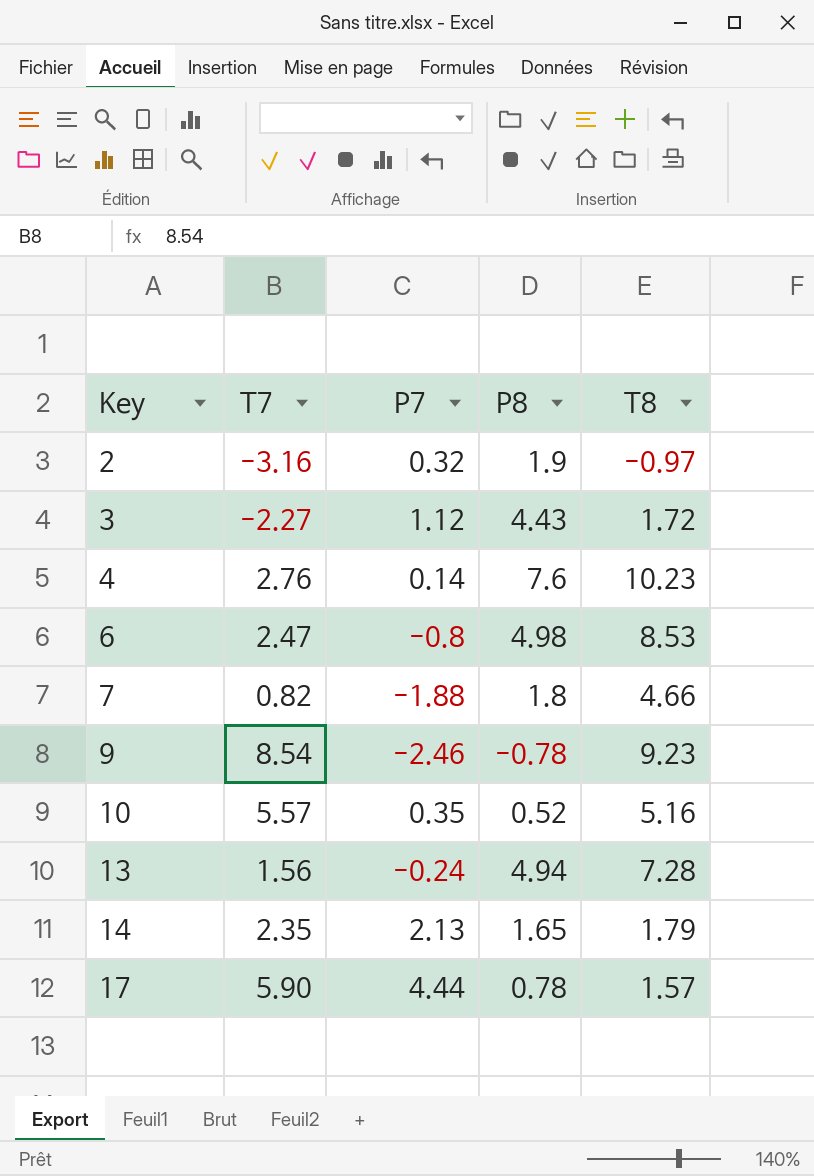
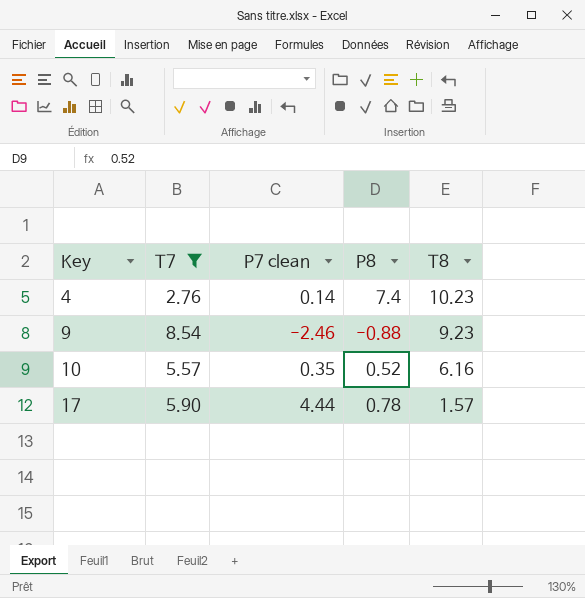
filter: none -> T7 >= 2.76
column name: P7 -> P7 clean
4 | P8: 7.6 -> 7.4
9 | P8: -0.78 -> -0.88
10 | T8: 5.16 -> 6.16

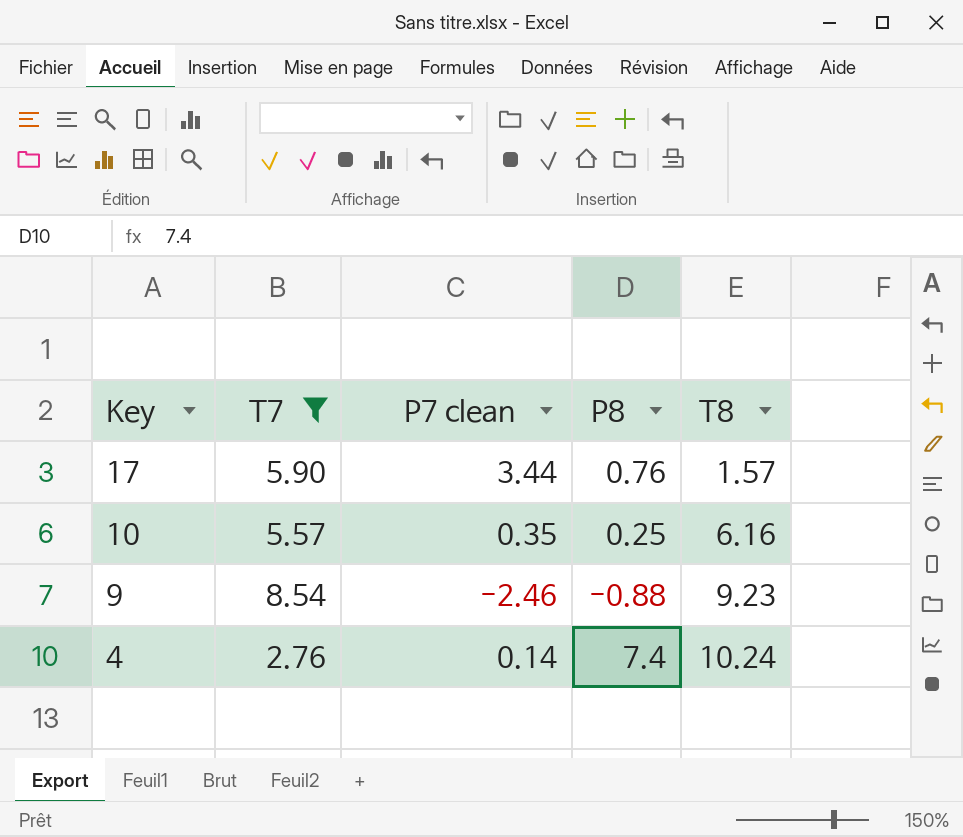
row order: Key ascending -> Key descending
17 | P7 clean: 4.44 -> 3.44
17 | P8: 0.78 -> 0.76
10 | P8: 0.52 -> 0.25
4 | T8: 10.23 -> 10.24

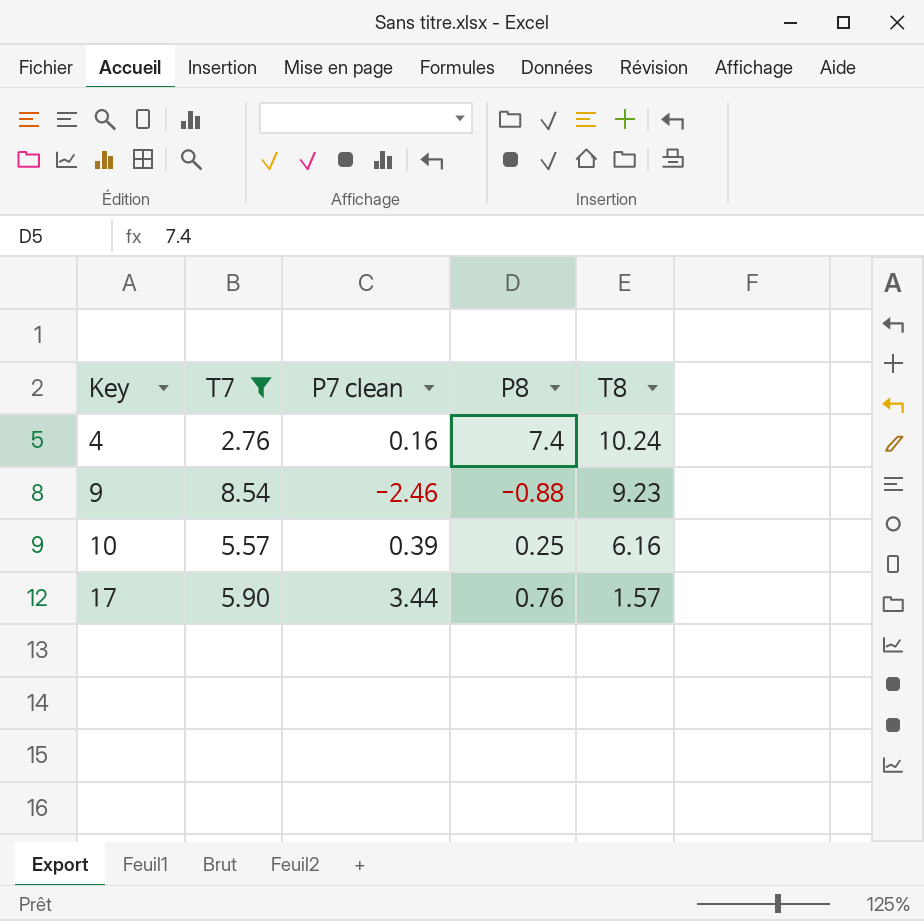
row order: Key descending -> Key ascending
4 | P7 clean: 0.14 -> 0.16
10 | P7 clean: 0.35 -> 0.39

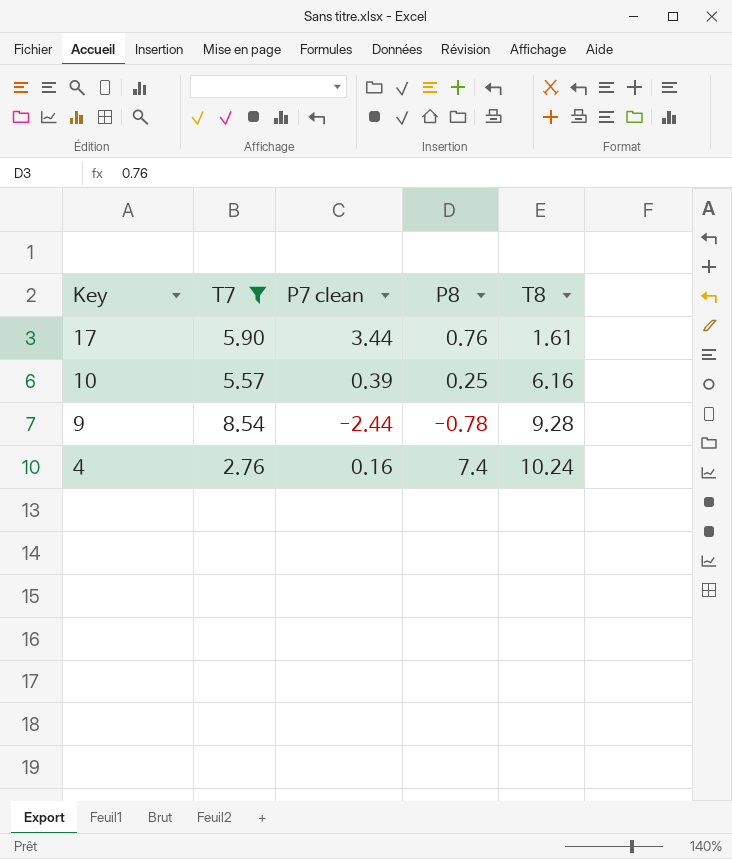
row order: Key ascending -> Key descending
17 | T8: 1.57 -> 1.61
9 | P7 clean: -2.46 -> -2.44
9 | P8: -0.88 -> -0.78
9 | T8: 9.23 -> 9.28

